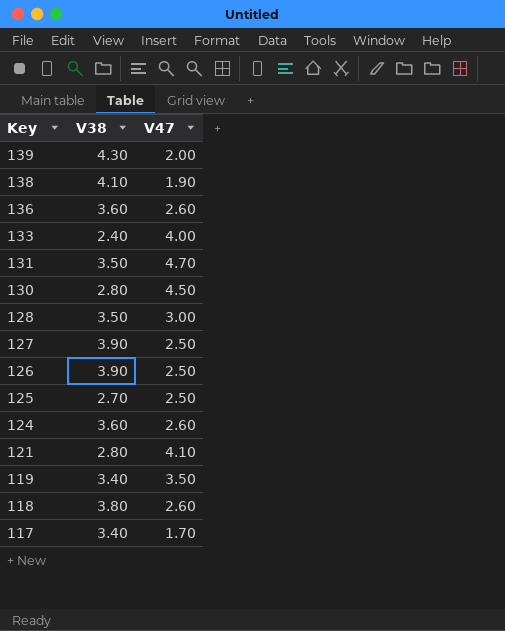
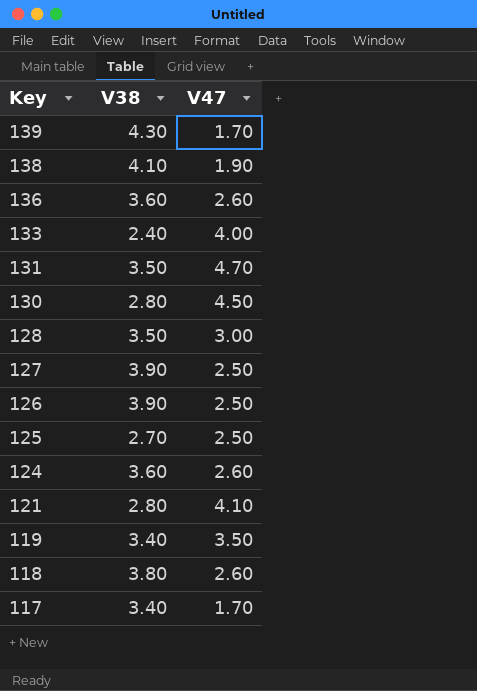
139 | V47: 2.00 -> 1.70

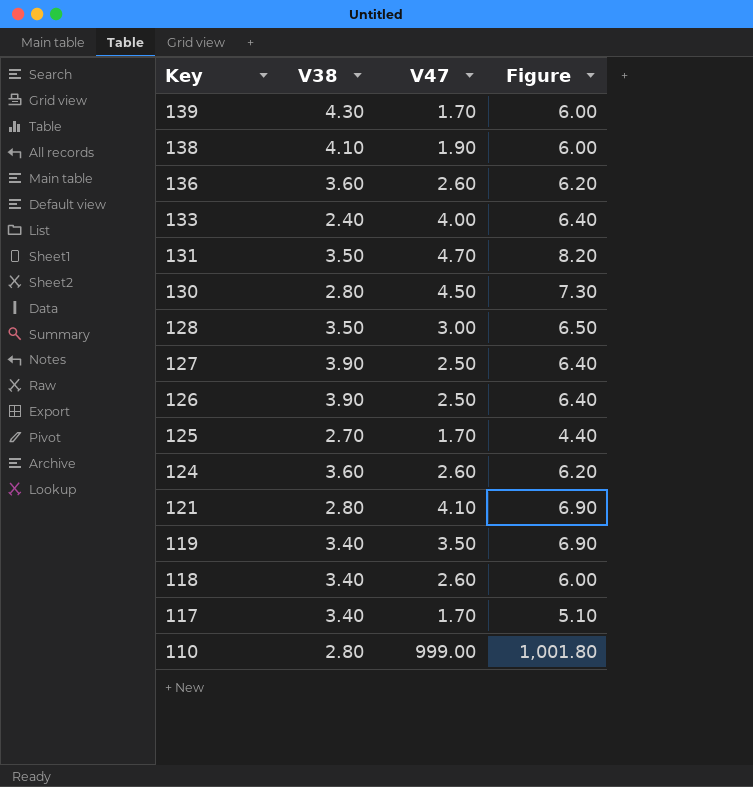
column Figure | formula: none -> [V38] + [V47]
125 | V47: 2.50 -> 1.70
118 | V38: 3.80 -> 3.40
row 110: none -> 2.80 | 999.00 | 1,001.80

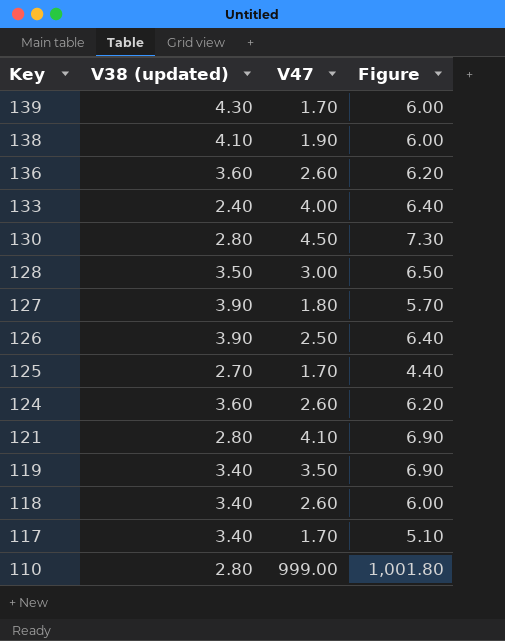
column name: V38 -> V38 (updated)
row 131: 3.50 | 4.70 | 8.20 -> none
127 | V47: 2.50 -> 1.80
127 | Figure: 6.40 -> 5.70

